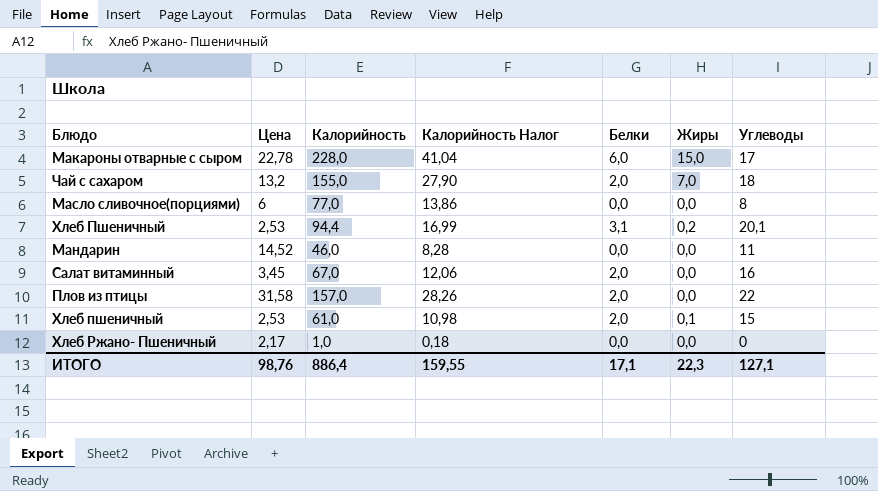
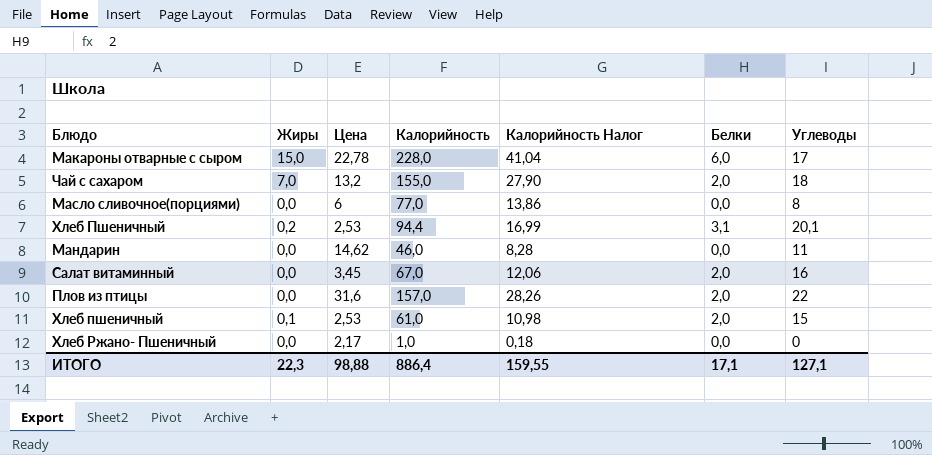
column Жиры | position: 6 -> 2
Мандарин | Цена: 14,52 -> 14,62
Плов из птицы | Цена: 31,58 -> 31,6
ИТОГО | Цена: 98,76 -> 98,88

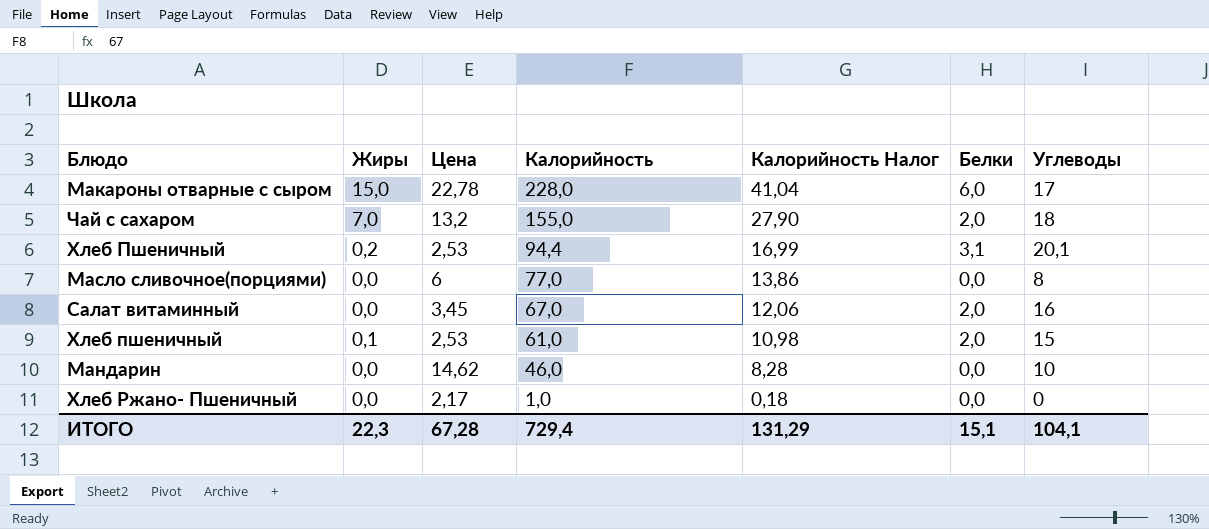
row order: none -> Калорийность descending
row Плов из птицы: 0,0 | 31,6 | 157,0 | 28,26 | 2,0 | 22 -> none
Мандарин | Углеводы: 11 -> 10
ИТОГО | Цена: 98,88 -> 67,28
ИТОГО | Калорийность: 886,4 -> 729,4
ИТОГО | Калорийность Налог: 159,55 -> 131,29
ИТОГО | Белки: 17,1 -> 15,1
ИТОГО | Углеводы: 127,1 -> 104,1

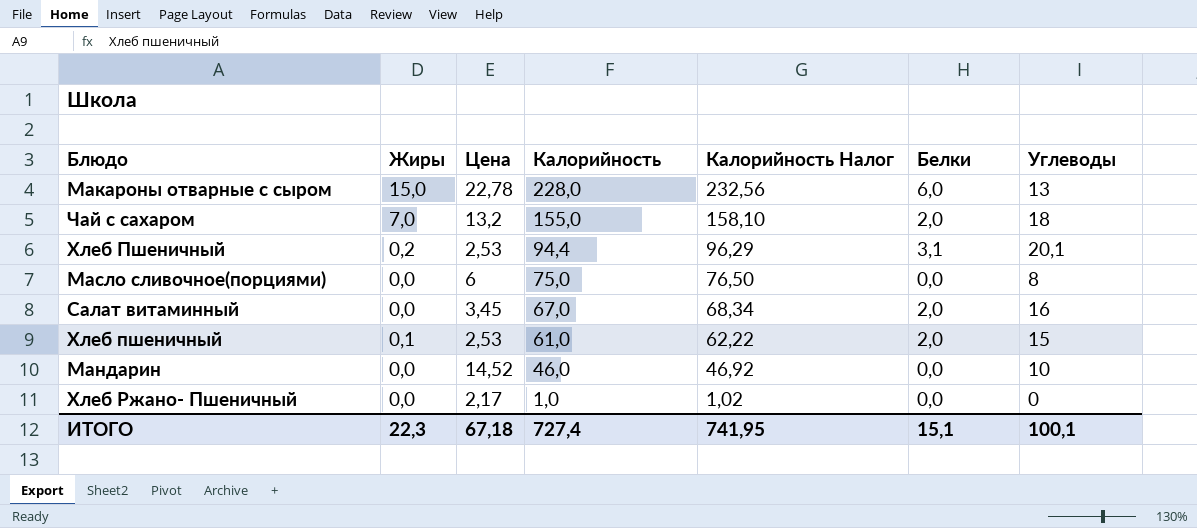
column Калорийность Налог | formula: [Калорийность] * 0,18 -> [Калорийность] * 1,02
Макароны отварные с сыром | Углеводы: 17 -> 13
Масло сливочное(порциями) | Калорийность: 77,0 -> 75,0
Мандарин | Цена: 14,62 -> 14,52
ИТОГО | Цена: 67,28 -> 67,18
ИТОГО | Калорийность: 729,4 -> 727,4
ИТОГО | Калорийность Налог: 131,29 -> 741,95
ИТОГО | Углеводы: 104,1 -> 100,1

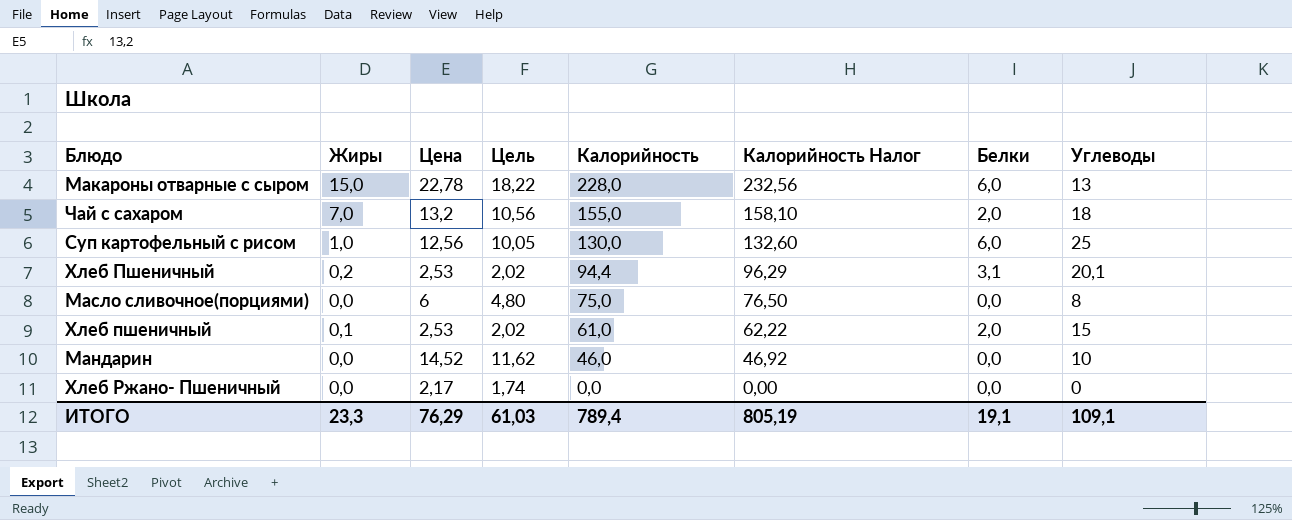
column Цель | formula: none -> [Цена] * 0,8
row Салат витаминный: 0,0 | 3,45 | 67,0 | 68,34 | 2,0 | 16 -> none
row Суп картофельный с рисом: none -> 1,0 | 12,56 | 10,05 | 130,0 | 132,60 | 6,0 | 25
Хлеб Ржано- Пшеничный | Калорийность: 1,0 -> 0,0
Хлеб Ржано- Пшеничный | Калорийность Налог: 1,02 -> 0,00
ИТОГО | Жиры: 22,3 -> 23,3
ИТОГО | Цена: 67,18 -> 76,29
ИТОГО | Калорийность: 727,4 -> 789,4
ИТОГО | Калорийность Налог: 741,95 -> 805,19
ИТОГО | Белки: 15,1 -> 19,1
ИТОГО | Углеводы: 100,1 -> 109,1

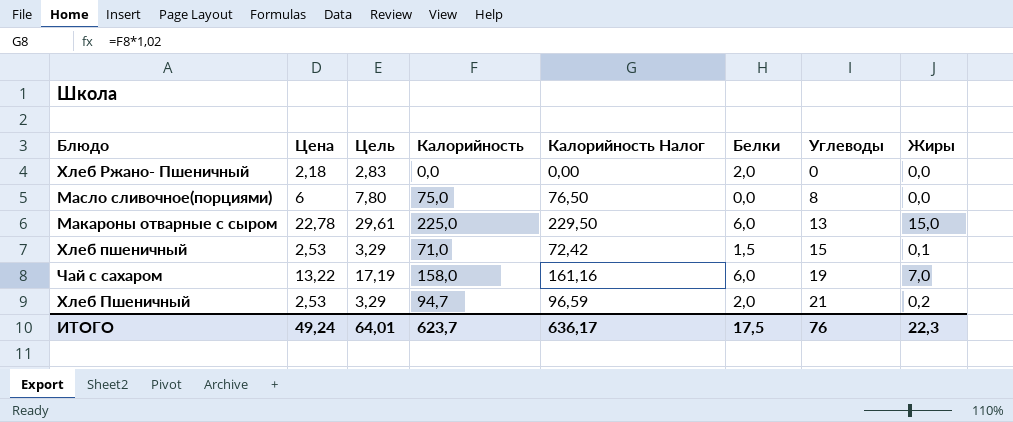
row order: Калорийность descending -> Углеводы ascending
column Цель | formula: [Цена] * 0,8 -> [Цена] * 1,3
column Жиры | position: 2 -> 8
row Суп картофельный с рисом: 1,0 | 12,56 | 10,05 | 130,0 | 132,60 | 6,0 | 25 -> none
row Мандарин: 0,0 | 14,52 | 11,62 | 46,0 | 46,92 | 0,0 | 10 -> none
Хлеб Ржано- Пшеничный | Цена: 2,17 -> 2,18
Хлеб Ржано- Пшеничный | Белки: 0,0 -> 2,0
Макароны отварные с сыром | Калорийность: 228,0 -> 225,0
Макароны отварные с сыром | Калорийность Налог: 232,56 -> 229,50
Хлеб пшеничный | Калорийность: 61,0 -> 71,0
Хлеб пшеничный | Калорийность Налог: 62,22 -> 72,42
Хлеб пшеничный | Белки: 2,0 -> 1,5
Чай с сахаром | Цена: 13,2 -> 13,22
Чай с сахаром | Калорийность: 155,0 -> 158,0
Чай с сахаром | Калорийность Налог: 158,10 -> 161,16
Чай с сахаром | Белки: 2,0 -> 6,0
Чай с сахаром | Углеводы: 18 -> 19
Хлеб Пшеничный | Калорийность: 94,4 -> 94,7
Хлеб Пшеничный | Калорийность Налог: 96,29 -> 96,59
Хлеб Пшеничный | Белки: 3,1 -> 2,0
Хлеб Пшеничный | Углеводы: 20,1 -> 21
ИТОГО | Цена: 76,29 -> 49,24
ИТОГО | Цель: 61,03 -> 64,01
ИТОГО | Калорийность: 789,4 -> 623,7
ИТОГО | Калорийность Налог: 805,19 -> 636,17
ИТОГО | Белки: 19,1 -> 17,5
ИТОГО | Углеводы: 109,1 -> 76
ИТОГО | Жиры: 23,3 -> 22,3

